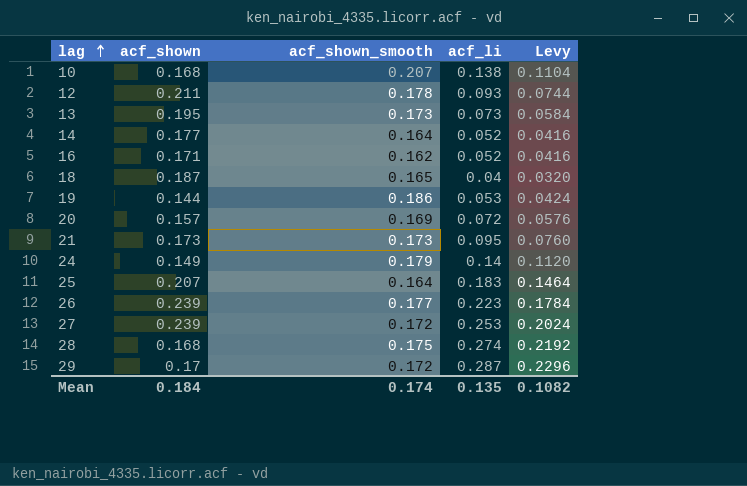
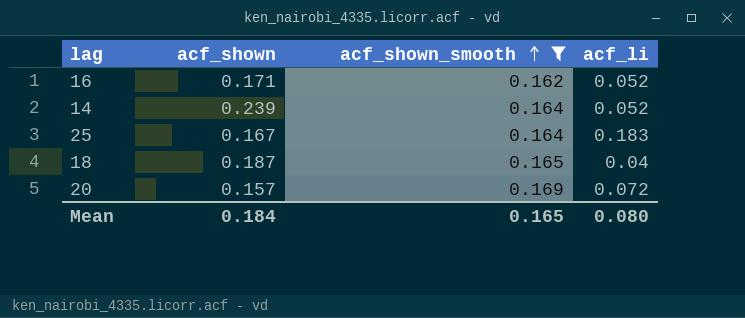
filter: none -> acf_shown_smooth <= 0.169
row order: lag ascending -> acf_shown_smooth ascending
column Levy | formula: [acf_li] * 0.8 -> none
14 | acf_shown: 0.177 -> 0.239
25 | acf_shown: 0.207 -> 0.167
Mean | acf_shown_smooth: 0.174 -> 0.165
Mean | acf_li: 0.135 -> 0.080

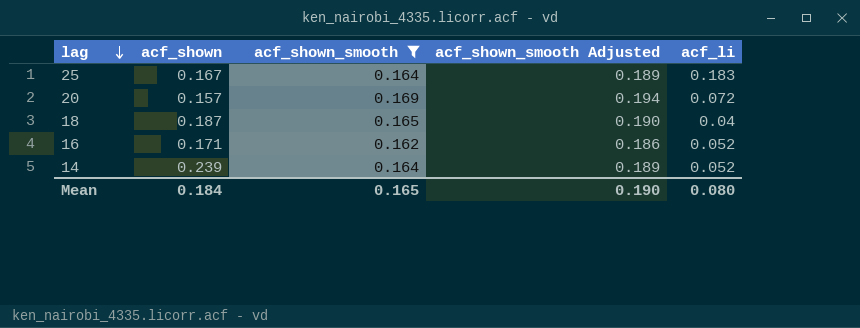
row order: acf_shown_smooth ascending -> lag descending
column acf_shown_smooth Adjusted | formula: none -> [acf_shown_smooth] * 1.15

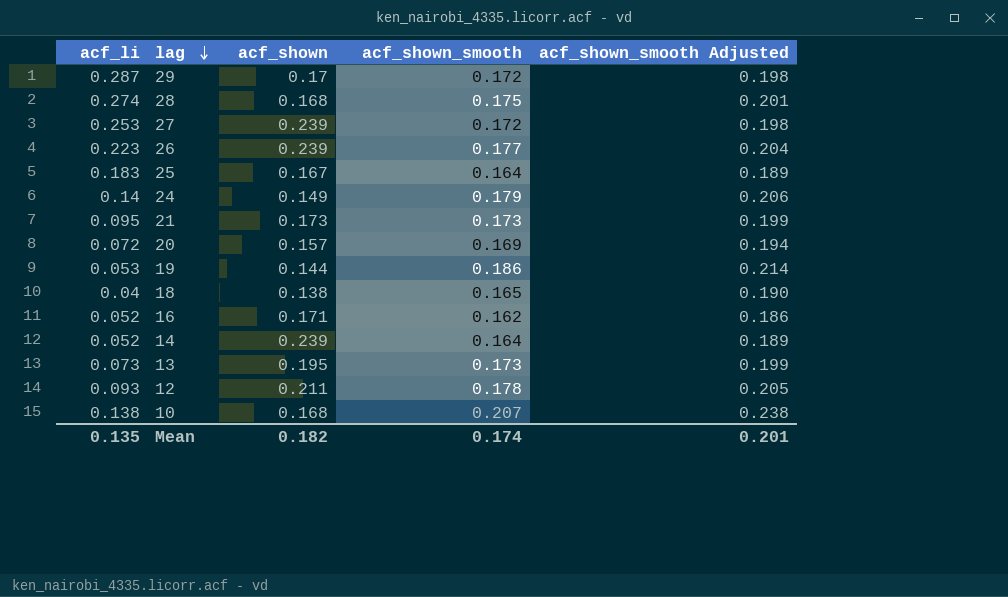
filter: acf_shown_smooth <= 0.169 -> none
column acf_li | position: 5 -> 1
18 | acf_shown: 0.187 -> 0.138
Mean | acf_li: 0.080 -> 0.135
Mean | acf_shown: 0.184 -> 0.182
Mean | acf_shown_smooth: 0.165 -> 0.174
Mean | acf_shown_smooth Adjusted: 0.190 -> 0.201

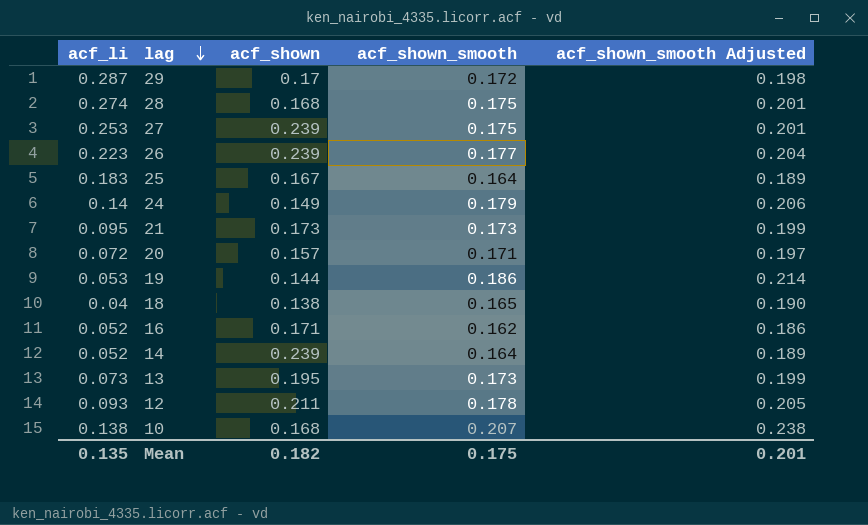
27 | acf_shown_smooth: 0.172 -> 0.175
27 | acf_shown_smooth Adjusted: 0.198 -> 0.201
20 | acf_shown_smooth: 0.169 -> 0.171
20 | acf_shown_smooth Adjusted: 0.194 -> 0.197
Mean | acf_shown_smooth: 0.174 -> 0.175

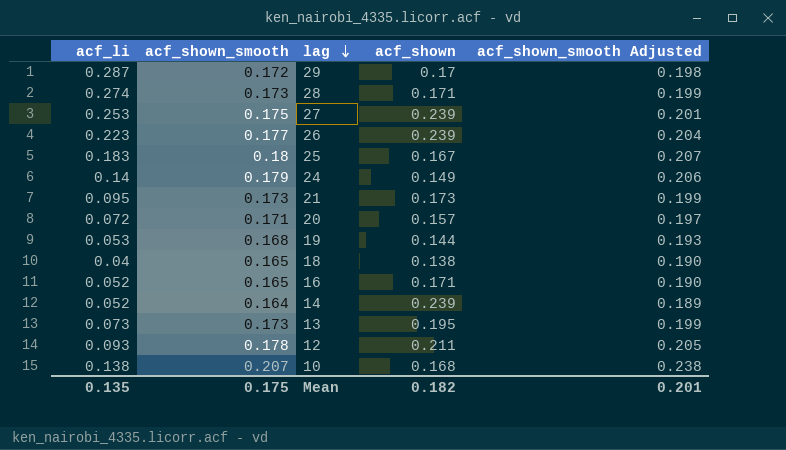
column acf_shown_smooth | position: 4 -> 2
28 | acf_shown_smooth: 0.175 -> 0.173
28 | acf_shown: 0.168 -> 0.171
28 | acf_shown_smooth Adjusted: 0.201 -> 0.199
25 | acf_shown_smooth: 0.164 -> 0.18
25 | acf_shown_smooth Adjusted: 0.189 -> 0.207
19 | acf_shown_smooth: 0.186 -> 0.168
19 | acf_shown_smooth Adjusted: 0.214 -> 0.193
16 | acf_shown_smooth: 0.162 -> 0.165
16 | acf_shown_smooth Adjusted: 0.186 -> 0.190

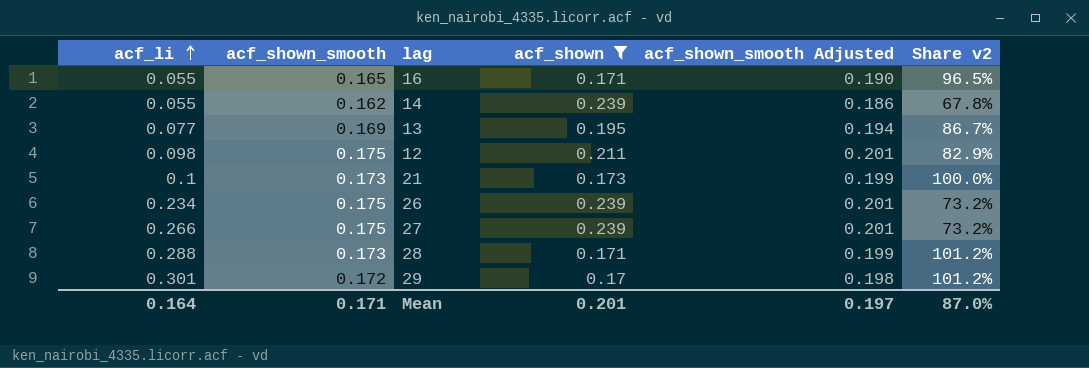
filter: none -> acf_shown >= 0.17
row order: lag descending -> acf_li ascending
column Share v2 | formula: none -> [acf_shown_smooth] / [acf_shown]
16 | acf_li: 0.052 -> 0.055
14 | acf_li: 0.052 -> 0.055
14 | acf_shown_smooth: 0.164 -> 0.162
14 | acf_shown_smooth Adjusted: 0.189 -> 0.186
13 | acf_li: 0.073 -> 0.077
13 | acf_shown_smooth: 0.173 -> 0.169
13 | acf_shown_smooth Adjusted: 0.199 -> 0.194
12 | acf_li: 0.093 -> 0.098
12 | acf_shown_smooth: 0.178 -> 0.175
12 | acf_shown_smooth Adjusted: 0.205 -> 0.201
21 | acf_li: 0.095 -> 0.1
26 | acf_li: 0.223 -> 0.234
26 | acf_shown_smooth: 0.177 -> 0.175
26 | acf_shown_smooth Adjusted: 0.204 -> 0.201
27 | acf_li: 0.253 -> 0.266
28 | acf_li: 0.274 -> 0.288
29 | acf_li: 0.287 -> 0.301
Mean | acf_li: 0.135 -> 0.164
Mean | acf_shown_smooth: 0.175 -> 0.171
Mean | acf_shown: 0.182 -> 0.201
Mean | acf_shown_smooth Adjusted: 0.201 -> 0.197

